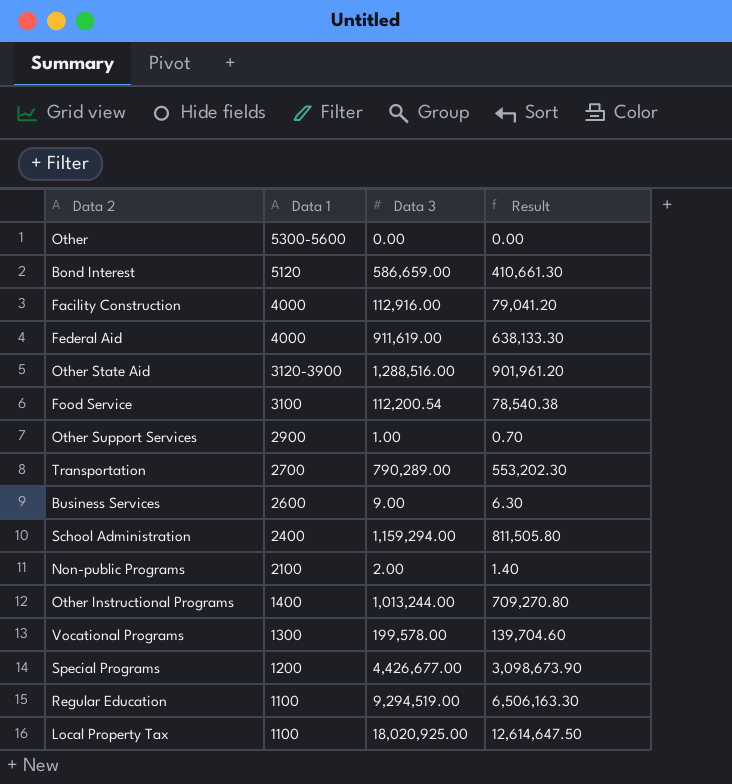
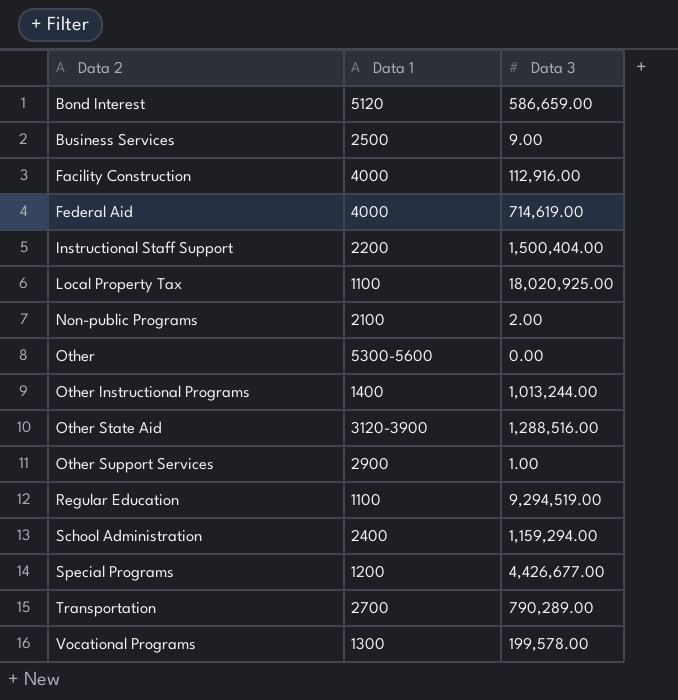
row order: Data 1 descending -> Data 2 ascending
column Result | formula: [Data 3] * 0.7 -> none
row Food Service: 3100 | 112,200.54 | 78,540.38 -> none
Business Services | Data 1: 2600 -> 2500
Federal Aid | Data 3: 911,619.00 -> 714,619.00
row Instructional Staff Support: none -> 2200 | 1,500,404.00

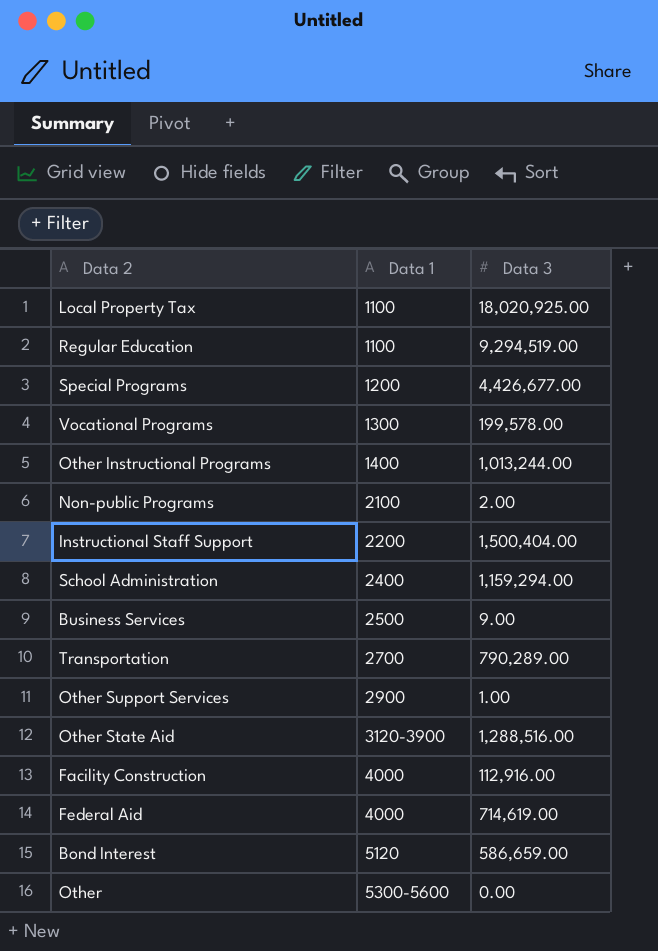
row order: Data 2 ascending -> Data 1 ascending

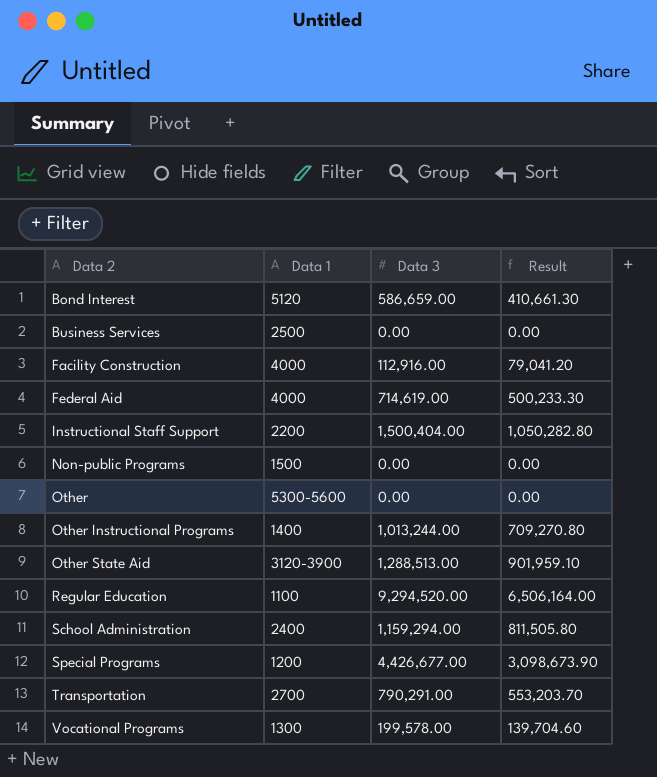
row order: Data 1 ascending -> Data 2 ascending
column Result | formula: none -> [Data 3] * 0.7
row Local Property Tax: 1100 | 18,020,925.00 -> none
row Other Support Services: 2900 | 1.00 -> none
Business Services | Data 3: 9.00 -> 0.00
Non-public Programs | Data 1: 2100 -> 1500
Non-public Programs | Data 3: 2.00 -> 0.00
Other State Aid | Data 3: 1,288,516.00 -> 1,288,513.00
Regular Education | Data 3: 9,294,519.00 -> 9,294,520.00
Transportation | Data 3: 790,289.00 -> 790,291.00

